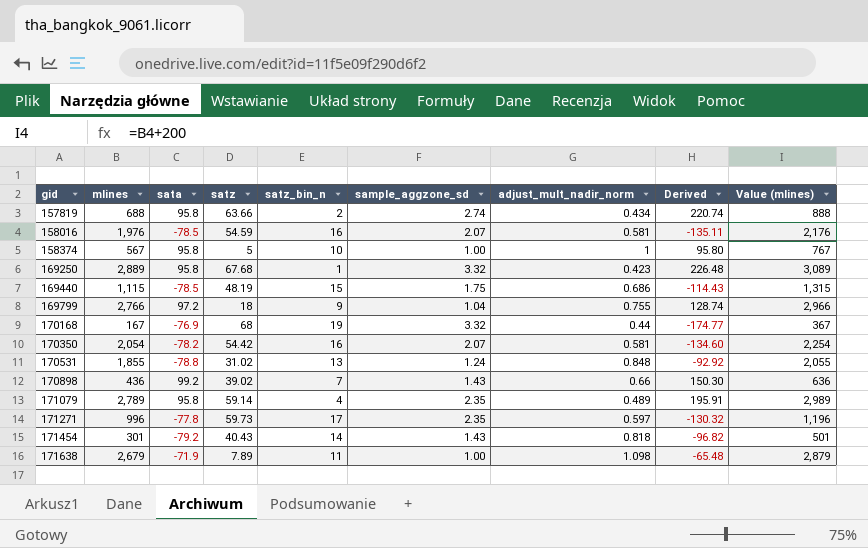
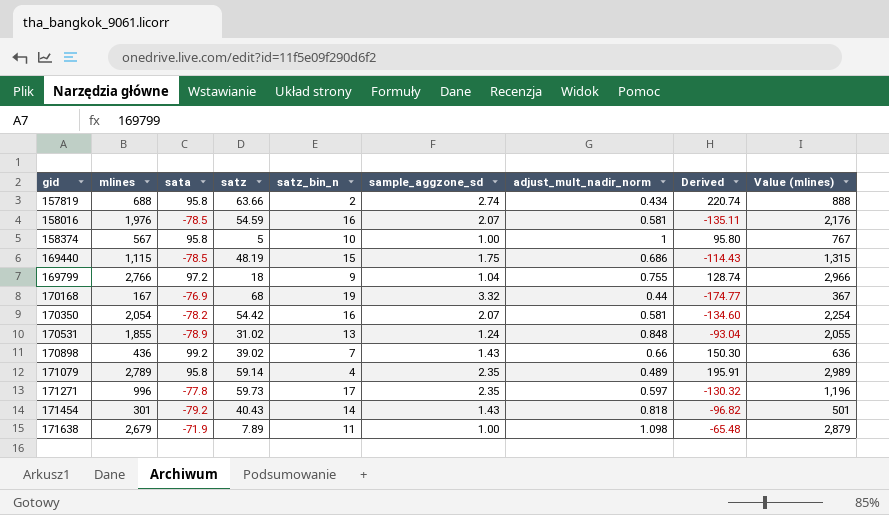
row 169250: 2,889 | 95.8 | 67.68 | 1 | 3.32 | 0.423 | 226.48 | 3,089 -> none
170531 | sata: -78.8 -> -78.9
170531 | Derived: -92.92 -> -93.04

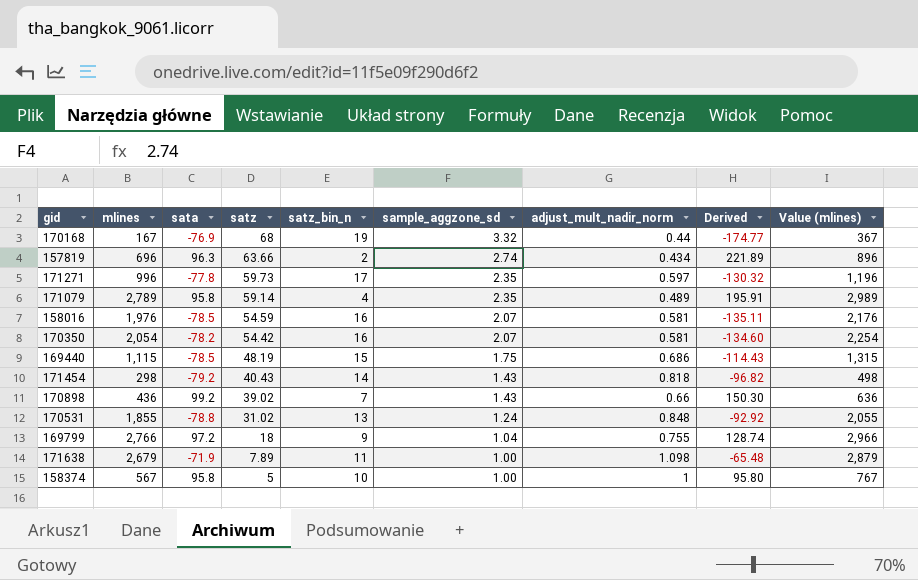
row order: gid ascending -> satz descending
157819 | mlines: 688 -> 696
157819 | sata: 95.8 -> 96.3
157819 | Derived: 220.74 -> 221.89
157819 | Value (mlines): 888 -> 896
171454 | mlines: 301 -> 298
171454 | Value (mlines): 501 -> 498
170531 | sata: -78.9 -> -78.8
170531 | Derived: -93.04 -> -92.92

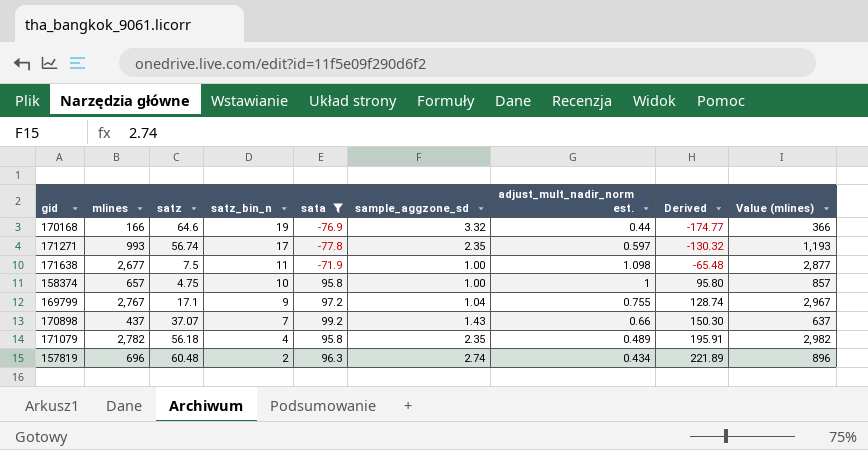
filter: none -> sata >= -77.8
row order: satz descending -> satz_bin_n descending
column sata | position: 3 -> 5
column name: adjust_mult_nadir_norm -> adjust_mult_nadir_norm est.
170168 | mlines: 167 -> 166
170168 | satz: 68 -> 64.6
170168 | Value (mlines): 367 -> 366
171271 | mlines: 996 -> 993
171271 | satz: 59.73 -> 56.74
171271 | Value (mlines): 1,196 -> 1,193
171638 | mlines: 2,679 -> 2,677
171638 | satz: 7.89 -> 7.5
171638 | Value (mlines): 2,879 -> 2,877
158374 | mlines: 567 -> 657
158374 | satz: 5 -> 4.75
158374 | Value (mlines): 767 -> 857
169799 | mlines: 2,766 -> 2,767
169799 | satz: 18 -> 17.1
169799 | Value (mlines): 2,966 -> 2,967
170898 | mlines: 436 -> 437
170898 | satz: 39.02 -> 37.07
170898 | Value (mlines): 636 -> 637
171079 | mlines: 2,789 -> 2,782
171079 | satz: 59.14 -> 56.18
171079 | Value (mlines): 2,989 -> 2,982
157819 | satz: 63.66 -> 60.48

